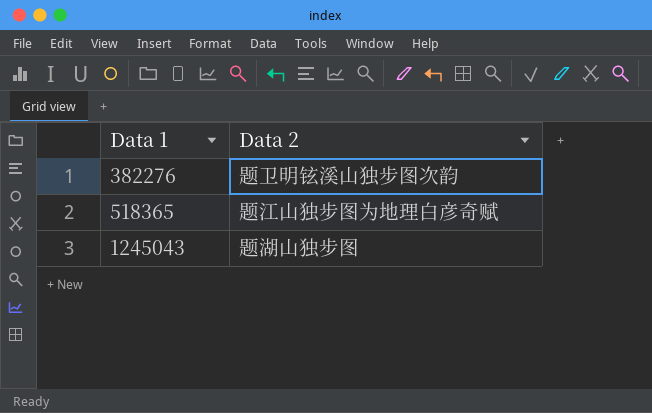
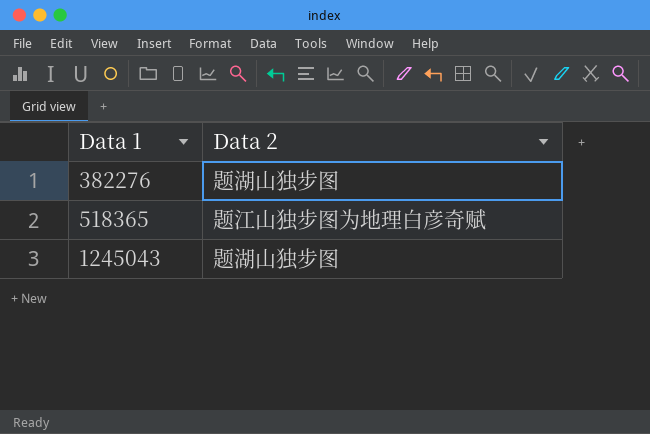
382276 | Data 2: 题卫明铉溪山独步图次韵 -> 题湖山独步图

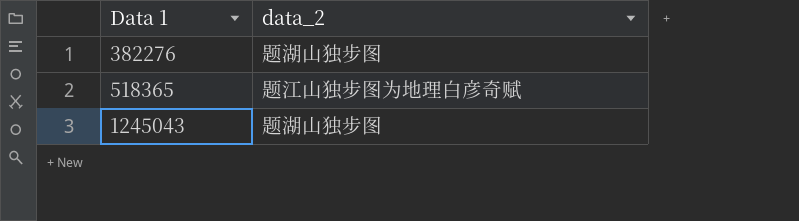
column name: Data 2 -> data_2

